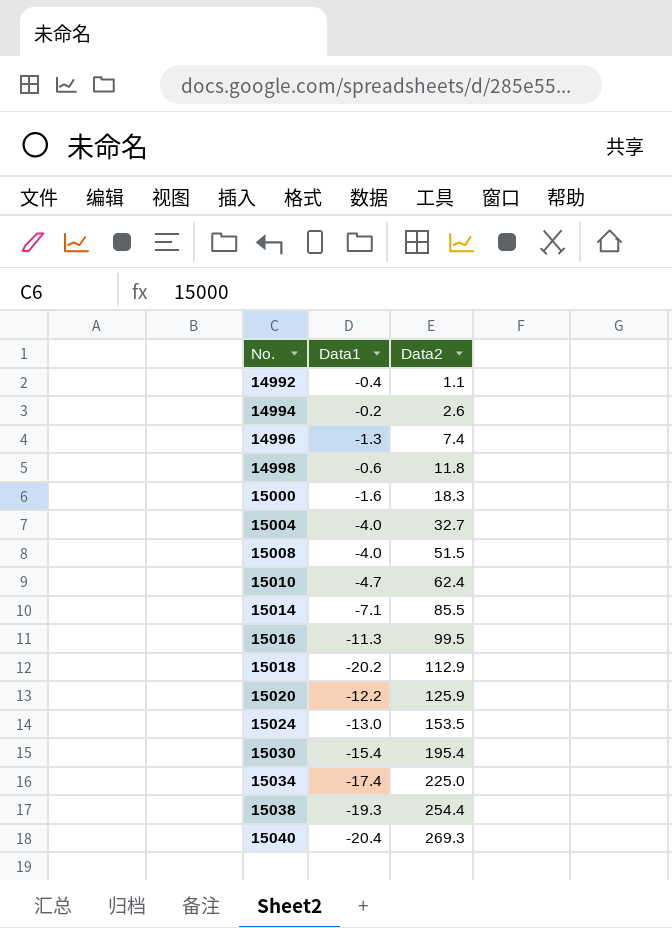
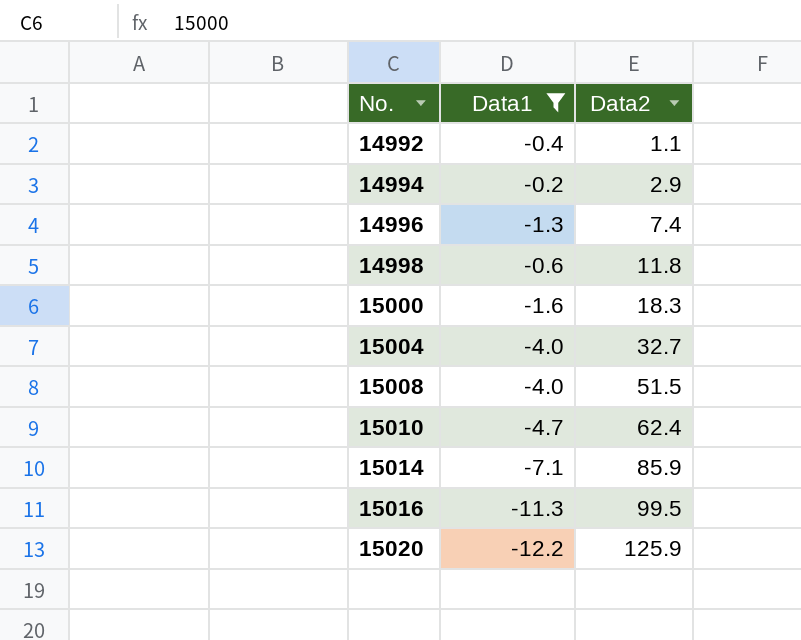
filter: none -> Data1 >= -12.2
14994 | Data2: 2.6 -> 2.9
15014 | Data2: 85.5 -> 85.9

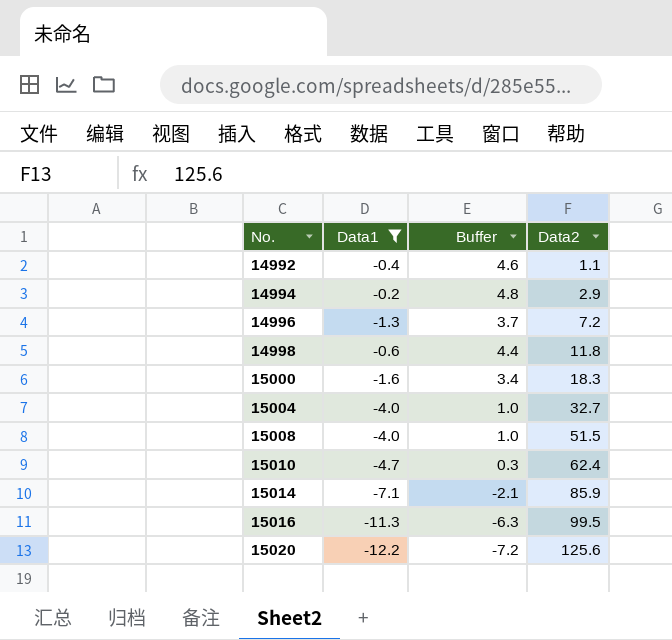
column Buffer | formula: none -> [Data1] + 5
14996 | Data2: 7.4 -> 7.2
15020 | Data2: 125.9 -> 125.6

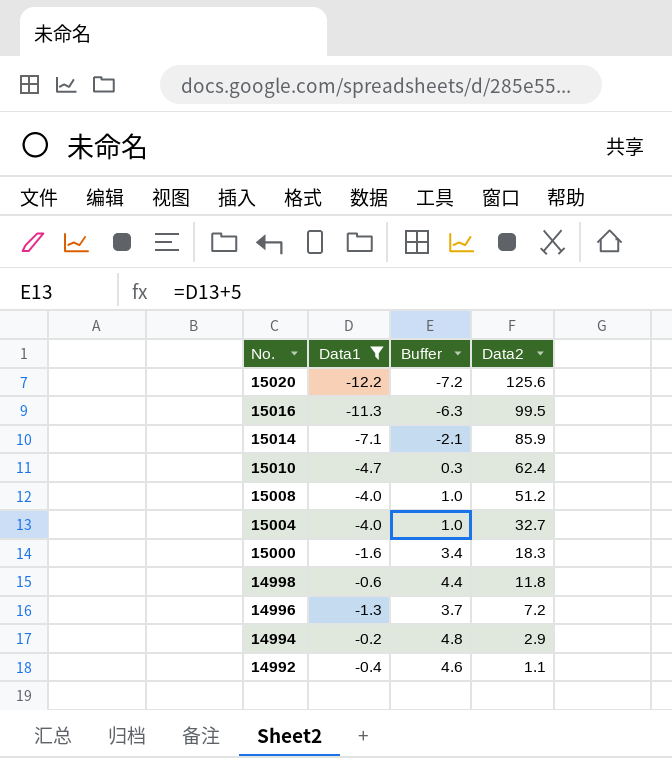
row order: No. ascending -> No. descending
15008 | Data2: 51.5 -> 51.2

